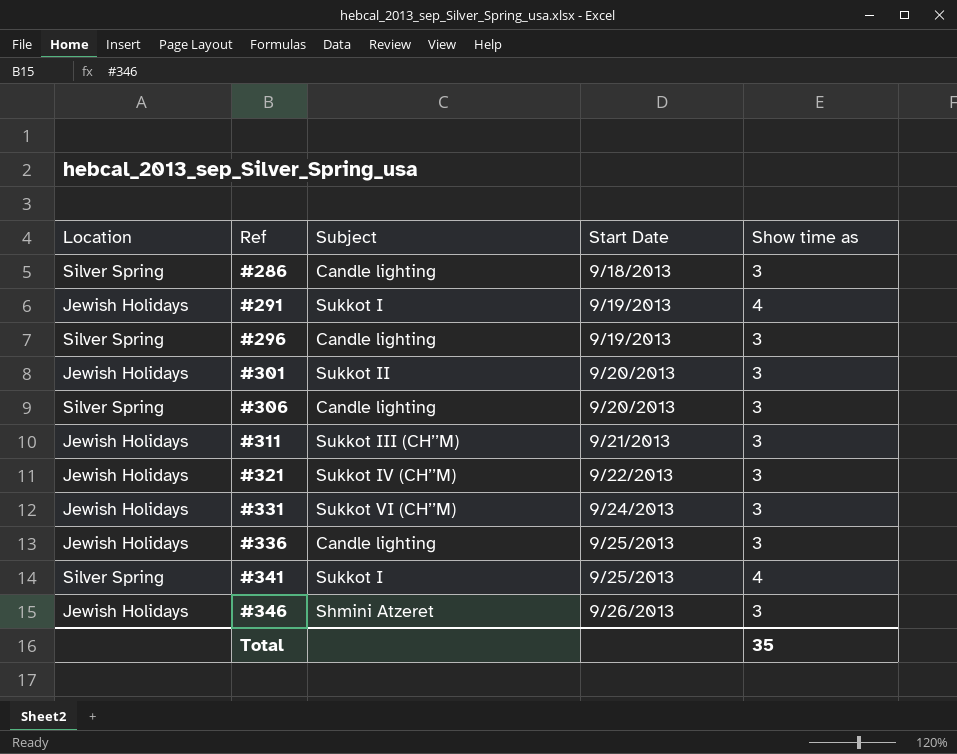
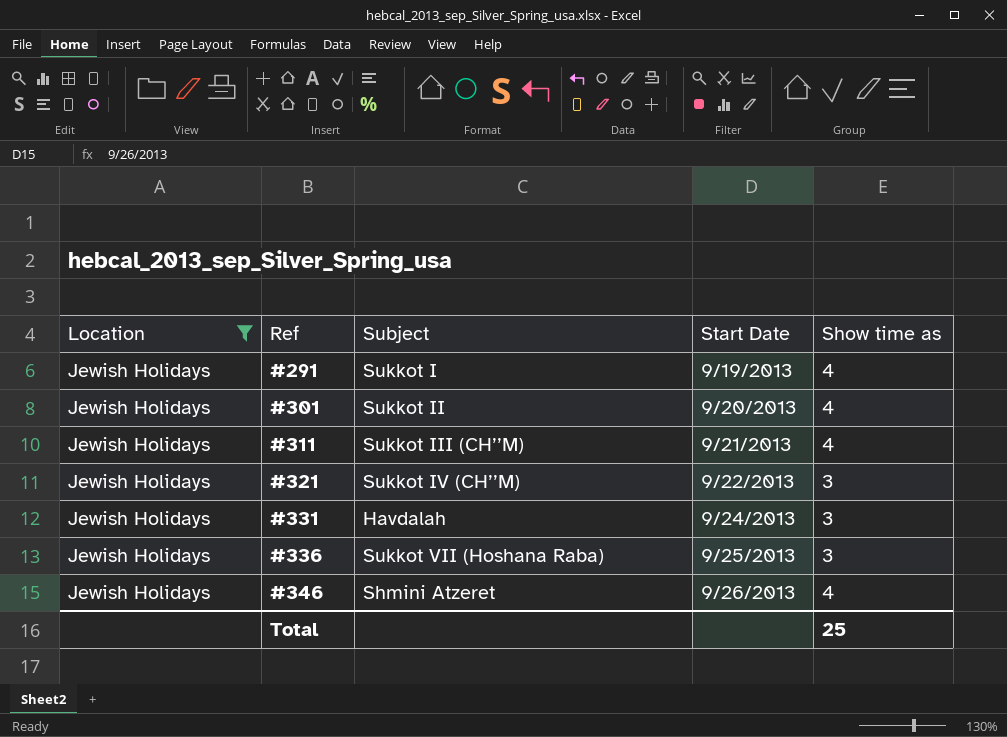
filter: none -> Location = Jewish Holidays
#301 | Show time as: 3 -> 4
#311 | Show time as: 3 -> 4
#331 | Subject: Sukkot VI (CH’’M) -> Havdalah
#336 | Subject: Candle lighting -> Sukkot VII (Hoshana Raba)
#346 | Show time as: 3 -> 4
Total | Show time as: 35 -> 25

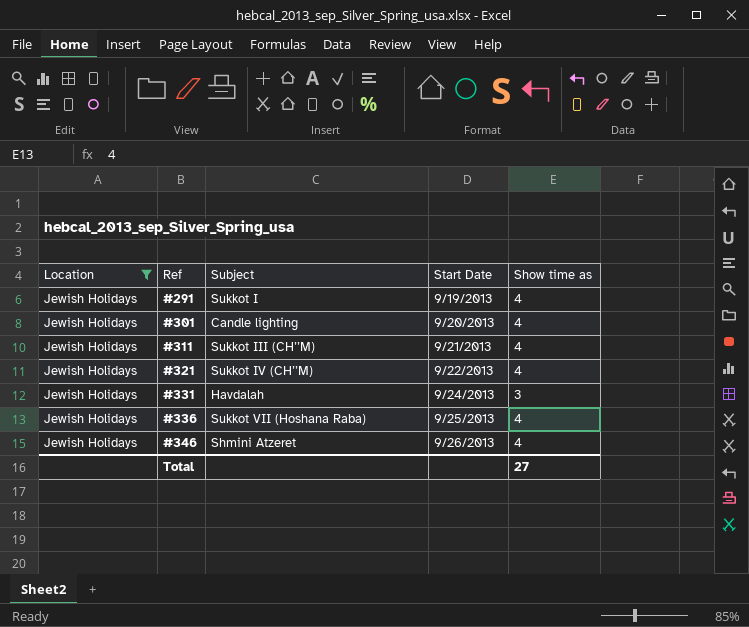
#301 | Subject: Sukkot II -> Candle lighting
#321 | Show time as: 3 -> 4
#336 | Show time as: 3 -> 4
Total | Show time as: 25 -> 27

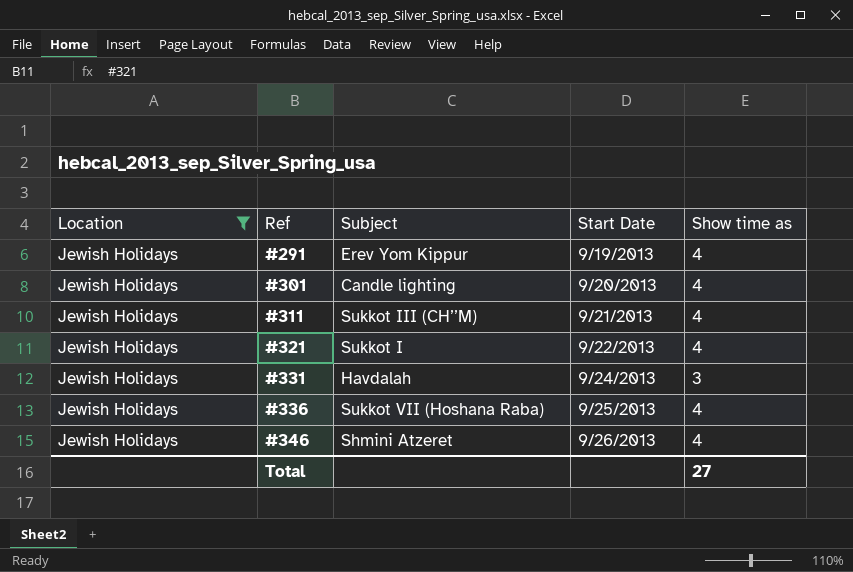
#291 | Subject: Sukkot I -> Erev Yom Kippur
#321 | Subject: Sukkot IV (CH’’M) -> Sukkot I

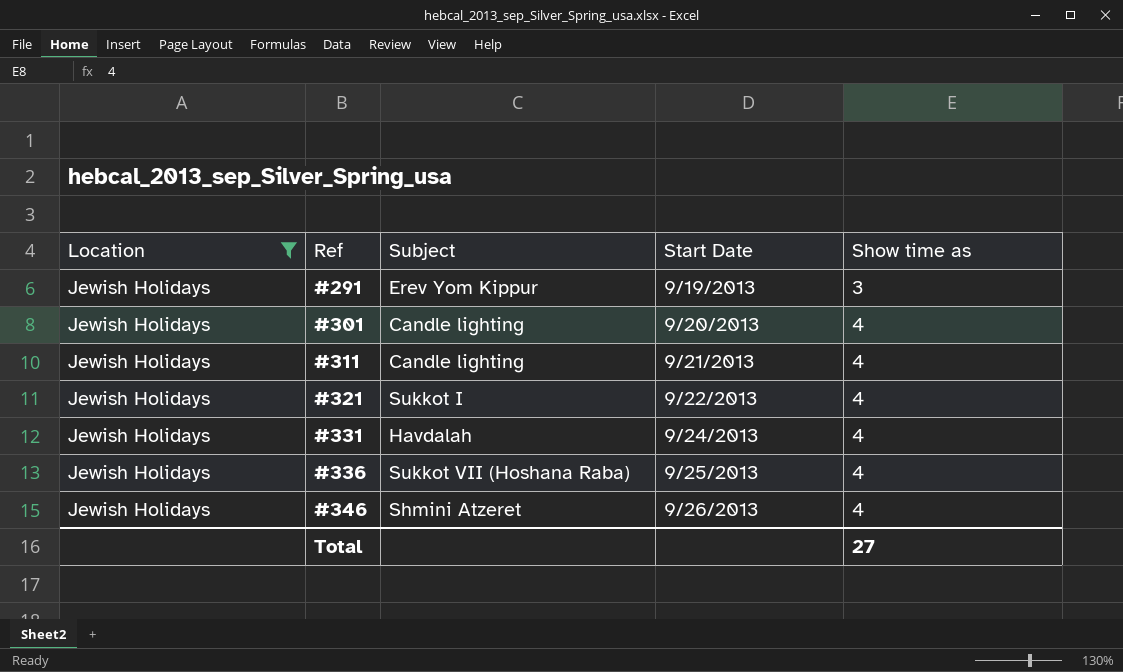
#291 | Show time as: 4 -> 3
#311 | Subject: Sukkot III (CH’’M) -> Candle lighting
#331 | Show time as: 3 -> 4

